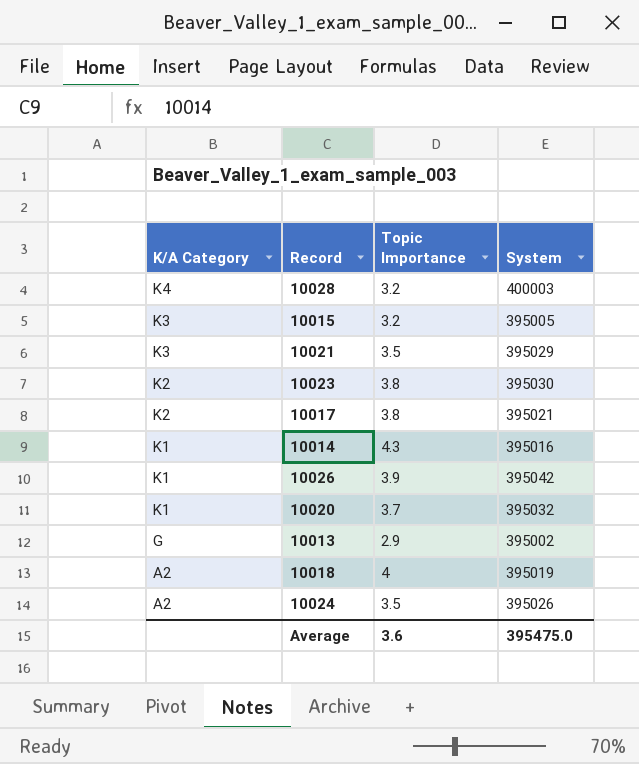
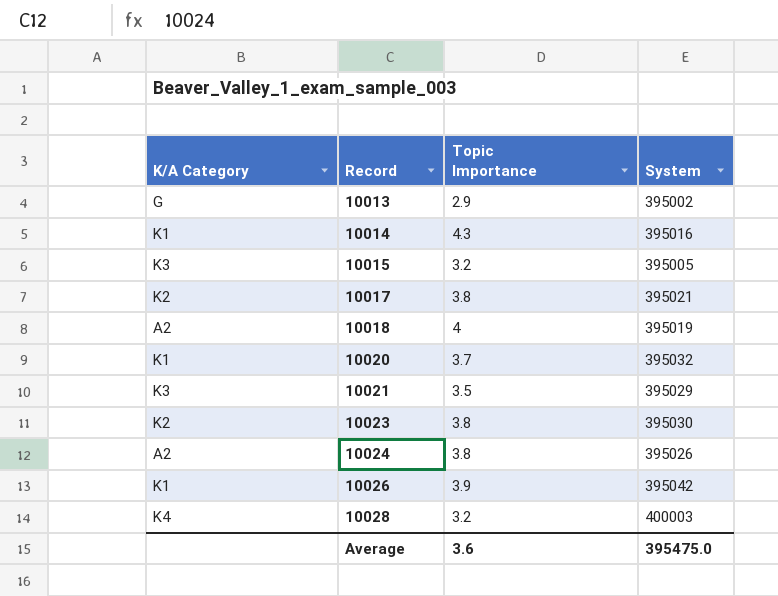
row order: K/A Category descending -> Record ascending
10024 | Topic Importance: 3.5 -> 3.8

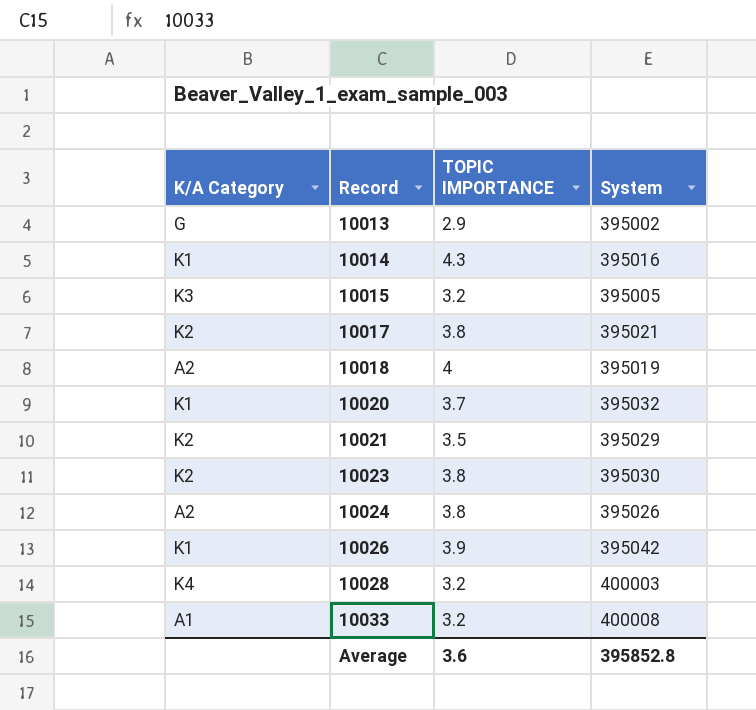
column name: Topic Importance -> TOPIC IMPORTANCE
10021 | K/A Category: K3 -> K2
row 10033: none -> A1 | 3.2 | 400008
Average | System: 395475.0 -> 395852.8

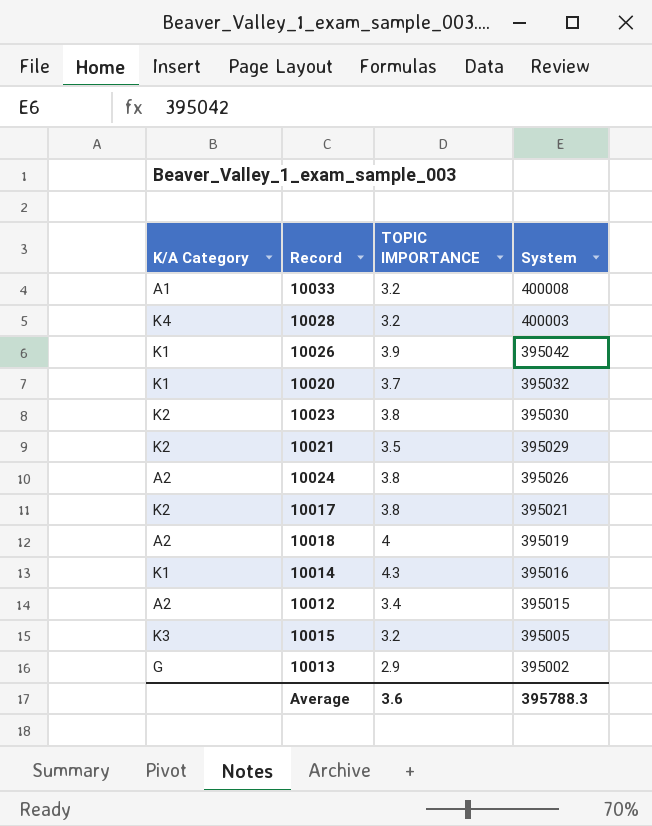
row order: Record ascending -> System descending
row 10012: none -> A2 | 3.4 | 395015
Average | System: 395852.8 -> 395788.3

